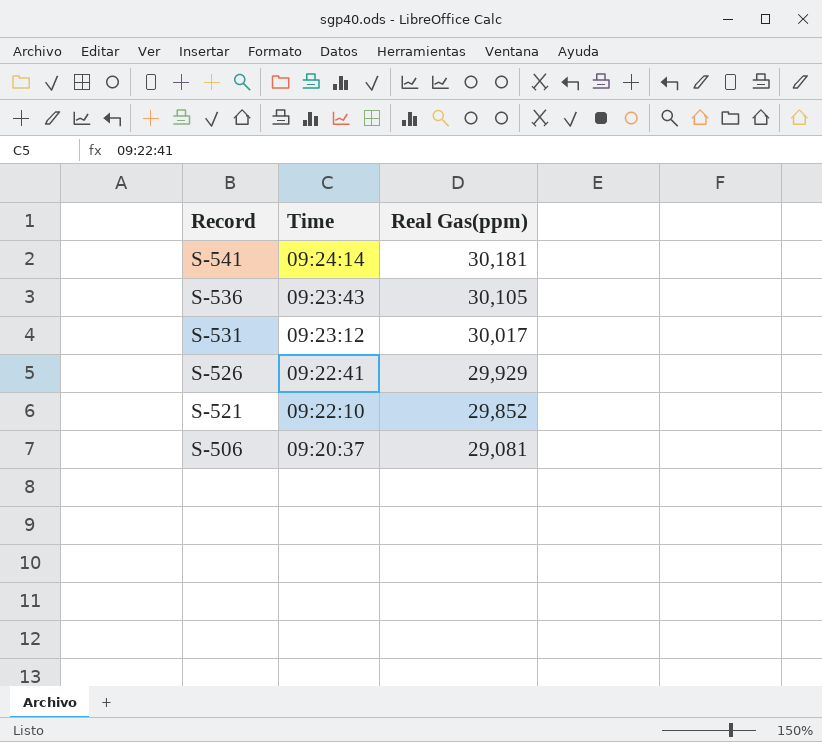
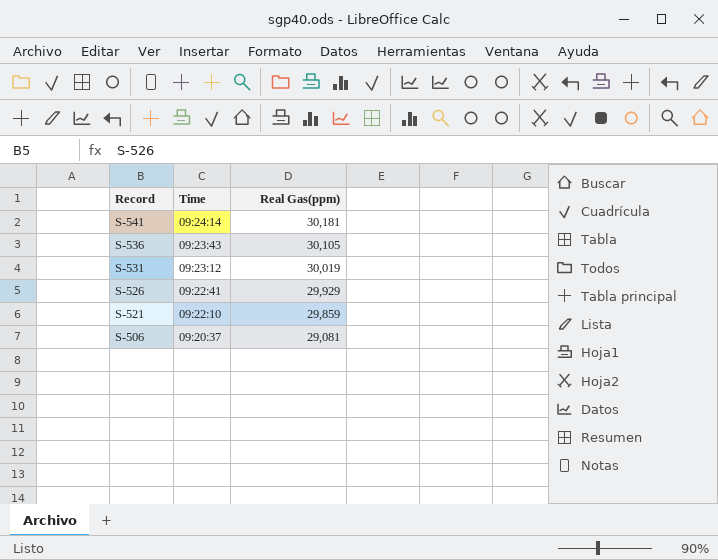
S-531 | Real Gas(ppm): 30,017 -> 30,019
S-521 | Real Gas(ppm): 29,852 -> 29,859

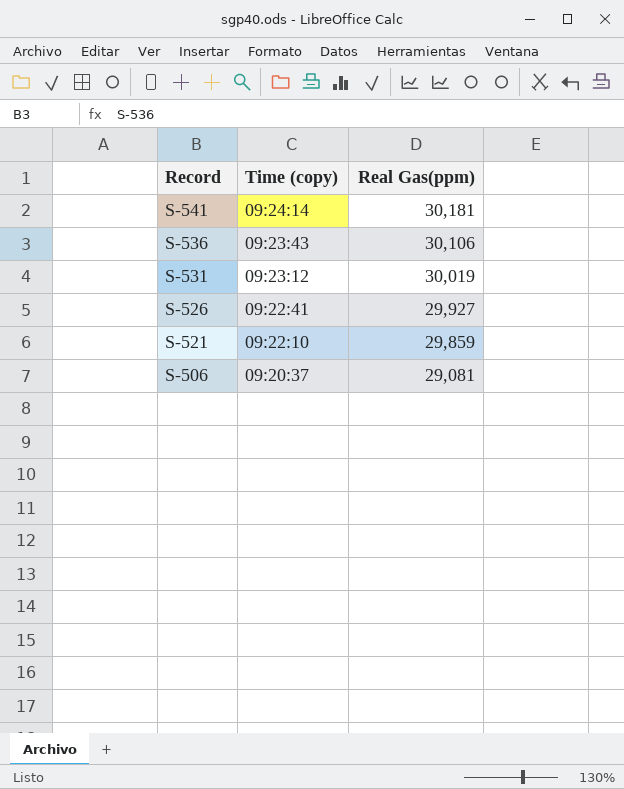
column name: Time -> Time (copy)
S-536 | Real Gas(ppm): 30,105 -> 30,106
S-526 | Real Gas(ppm): 29,929 -> 29,927

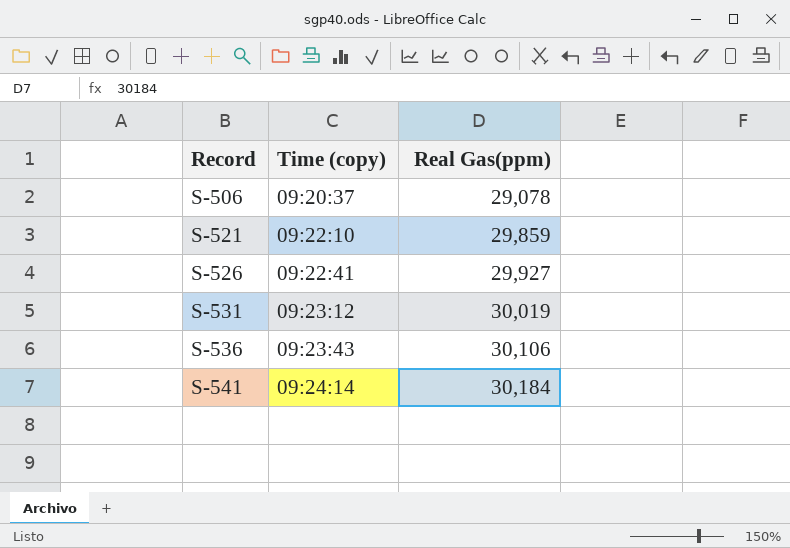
row order: Record descending -> Record ascending
S-506 | Real Gas(ppm): 29,081 -> 29,078
S-541 | Real Gas(ppm): 30,181 -> 30,184

